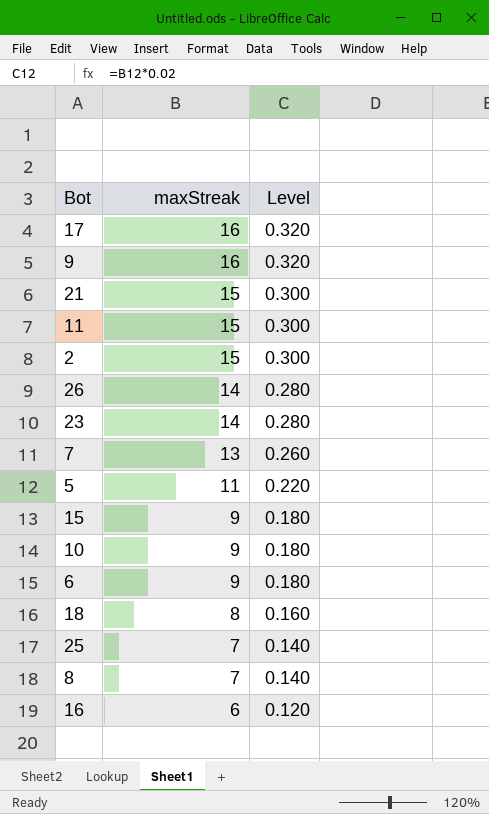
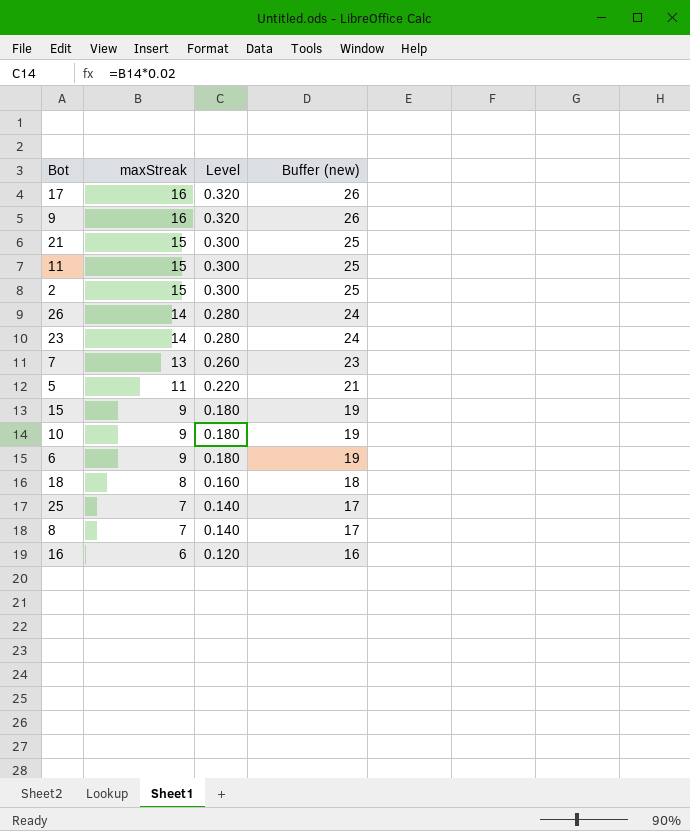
column Buffer (new) | formula: none -> [maxStreak] + 10

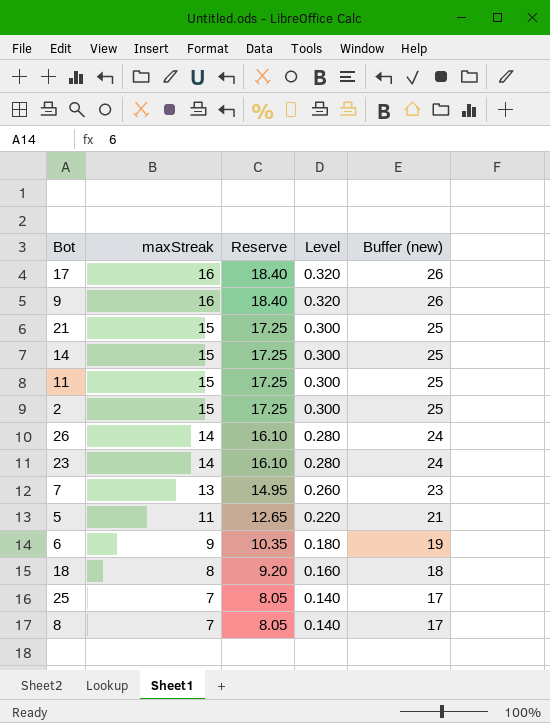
column Reserve | formula: none -> [maxStreak] * 1.15
row 15: 9 | 0.180 | 19 -> none
row 10: 9 | 0.180 | 19 -> none
row 16: 6 | 0.120 | 16 -> none
row 14: none -> 15 | 17.25 | 0.300 | 25

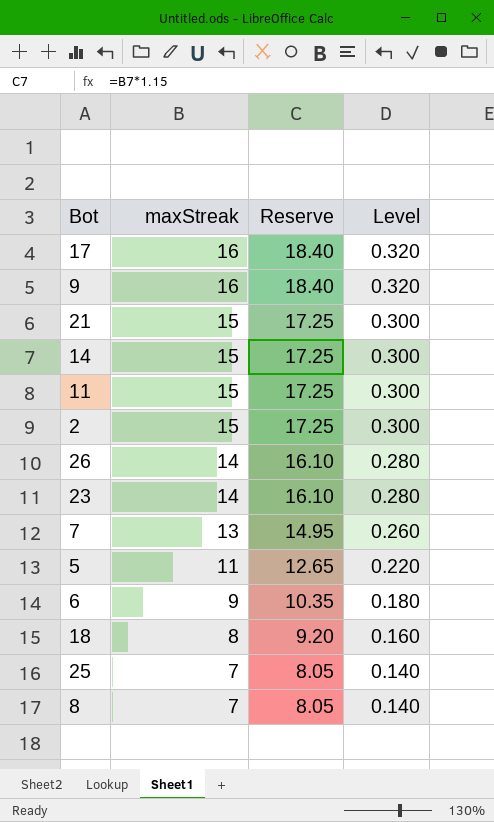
column Buffer (new) | formula: [maxStreak] + 10 -> none

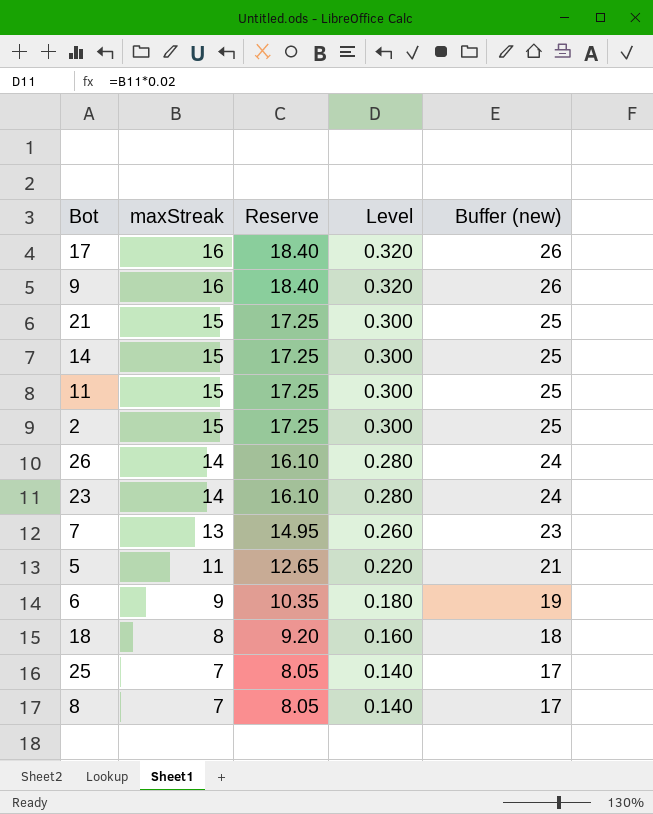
column Buffer (new) | formula: none -> [maxStreak] + 10

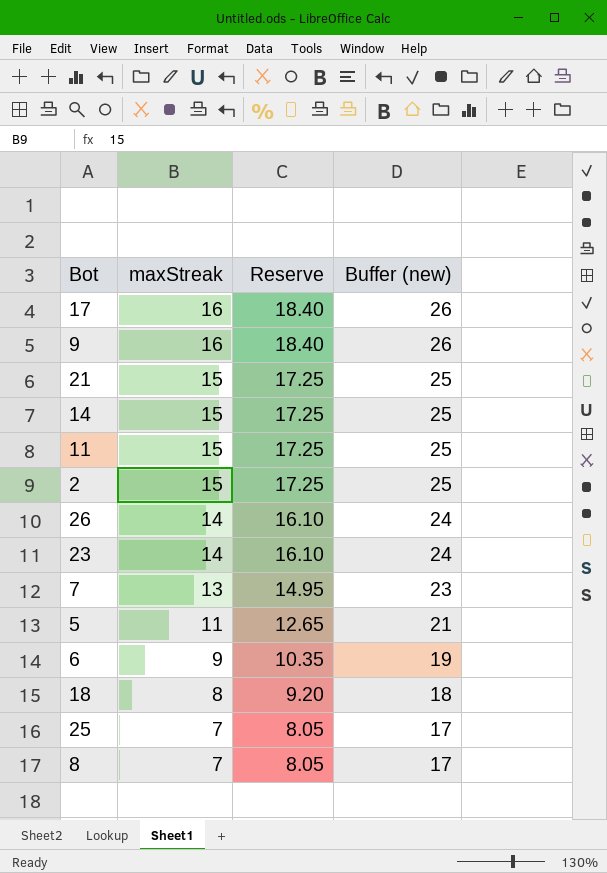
column Level | formula: [maxStreak] * 0.02 -> none

